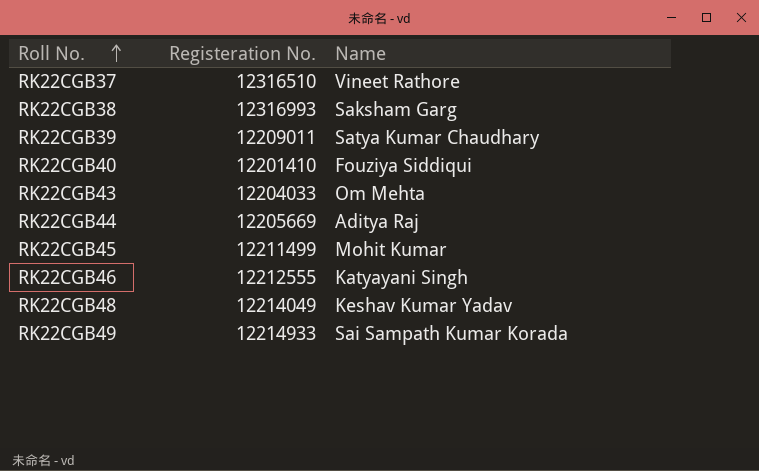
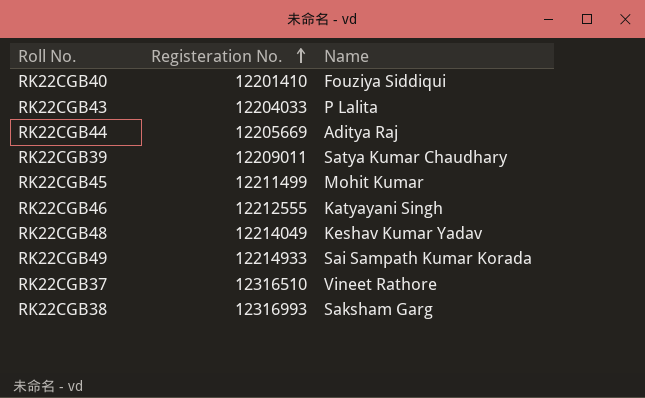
row order: Roll No. ascending -> Registeration No. ascending
RK22CGB43 | Name: Om Mehta -> P Lalita

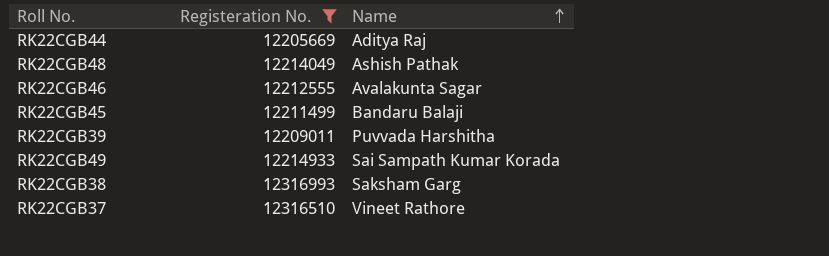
filter: none -> Registeration No. >= 12205669
row order: Registeration No. ascending -> Name ascending
RK22CGB48 | Name: Keshav Kumar Yadav -> Ashish Pathak
RK22CGB46 | Name: Katyayani Singh -> Avalakunta Sagar
RK22CGB45 | Name: Mohit Kumar -> Bandaru Balaji
RK22CGB39 | Name: Satya Kumar Chaudhary -> Puvvada Harshitha

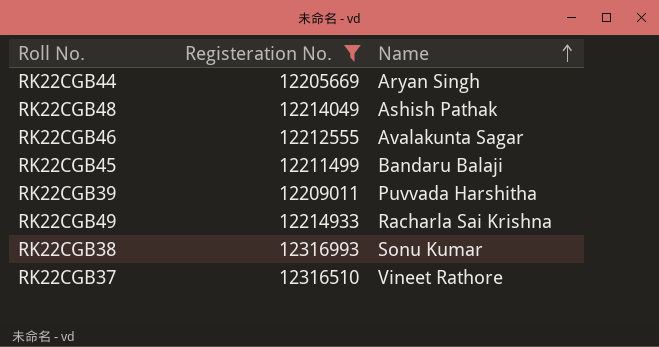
RK22CGB44 | Name: Aditya Raj -> Aryan Singh
RK22CGB49 | Name: Sai Sampath Kumar Korada -> Racharla Sai Krishna
RK22CGB38 | Name: Saksham Garg -> Sonu Kumar

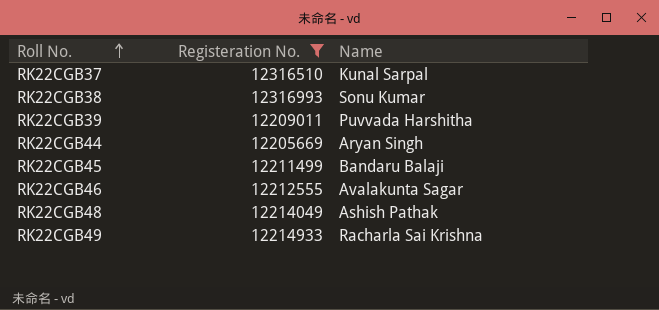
row order: Name ascending -> Roll No. ascending
RK22CGB37 | Name: Vineet Rathore -> Kunal Sarpal

